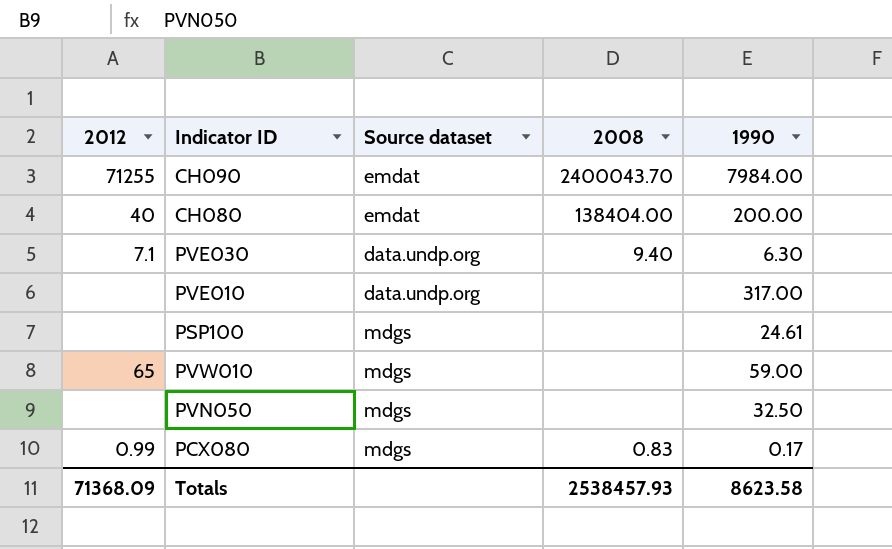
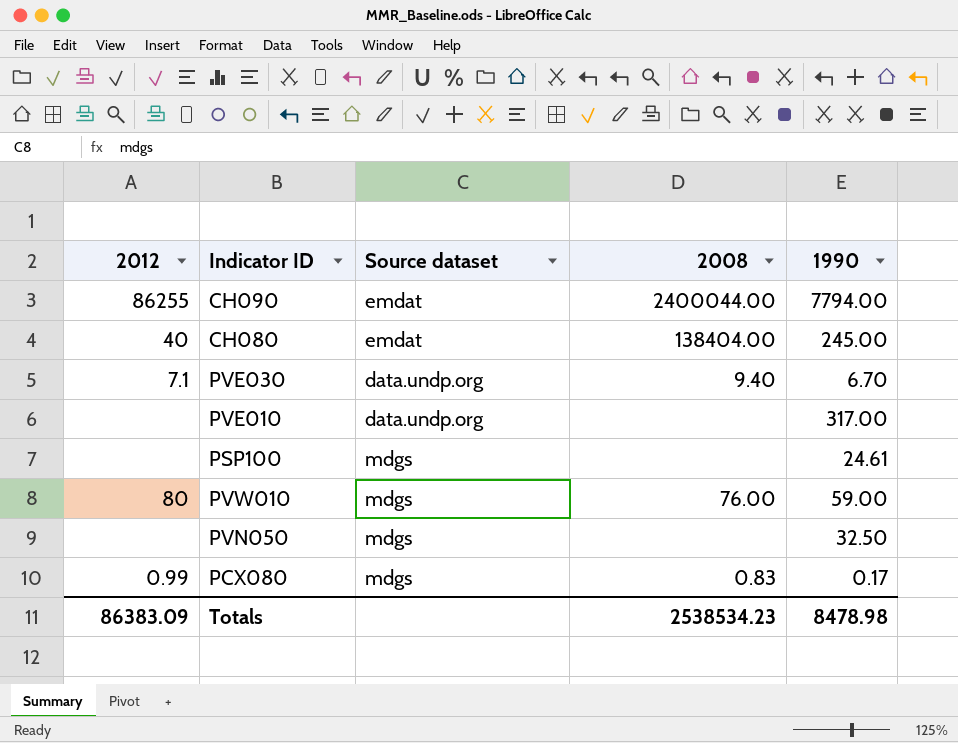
CH090 | 2012: 71255 -> 86255
CH090 | 2008: 2400043.70 -> 2400044.00
CH090 | 1990: 7984.00 -> 7794.00
CH080 | 1990: 200.00 -> 245.00
PVE030 | 1990: 6.30 -> 6.70
PVW010 | 2012: 65 -> 80
PVW010 | 2008: none -> 76.00
Totals | 2012: 71368.09 -> 86383.09
Totals | 2008: 2538457.93 -> 2538534.23
Totals | 1990: 8623.58 -> 8478.98

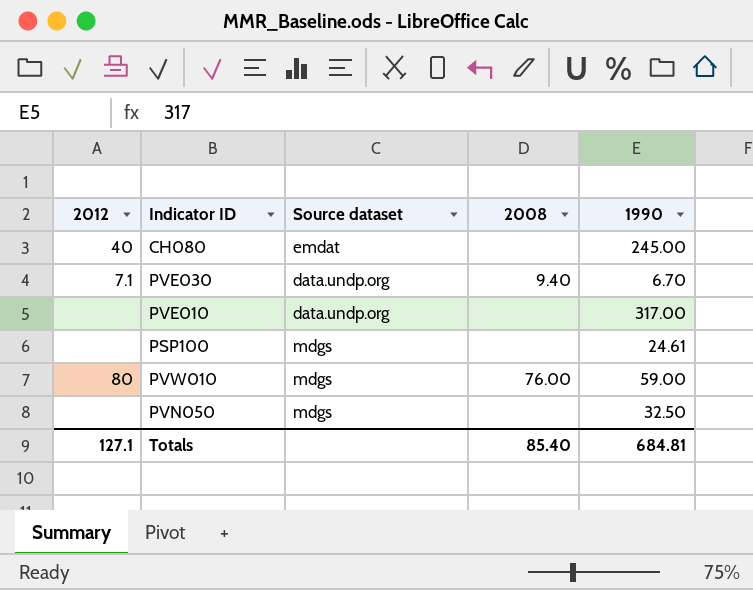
row CH090: 86255 | emdat | 2400044.00 | 7794.00 -> none
row PCX080: 0.99 | mdgs | 0.83 | 0.17 -> none
CH080 | 2008: 138404.00 -> none
Totals | 2012: 86383.09 -> 127.1
Totals | 2008: 2538534.23 -> 85.40
Totals | 1990: 8478.98 -> 684.81

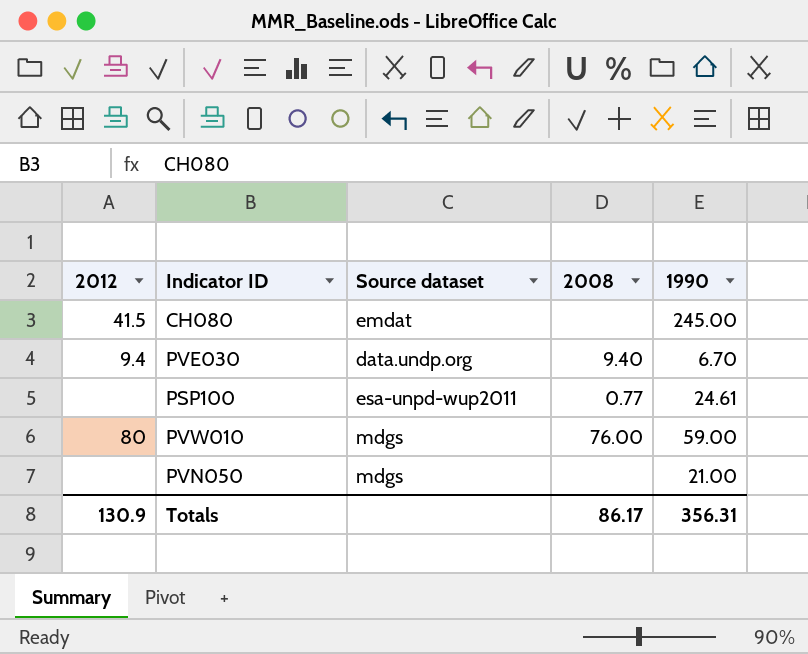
row PVE010: none | data.undp.org | none | 317.00 -> none
CH080 | 2012: 40 -> 41.5
PVE030 | 2012: 7.1 -> 9.4
PSP100 | Source dataset: mdgs -> esa-unpd-wup2011
PSP100 | 2008: none -> 0.77
PVN050 | 1990: 32.50 -> 21.00
Totals | 2012: 127.1 -> 130.9
Totals | 2008: 85.40 -> 86.17
Totals | 1990: 684.81 -> 356.31

